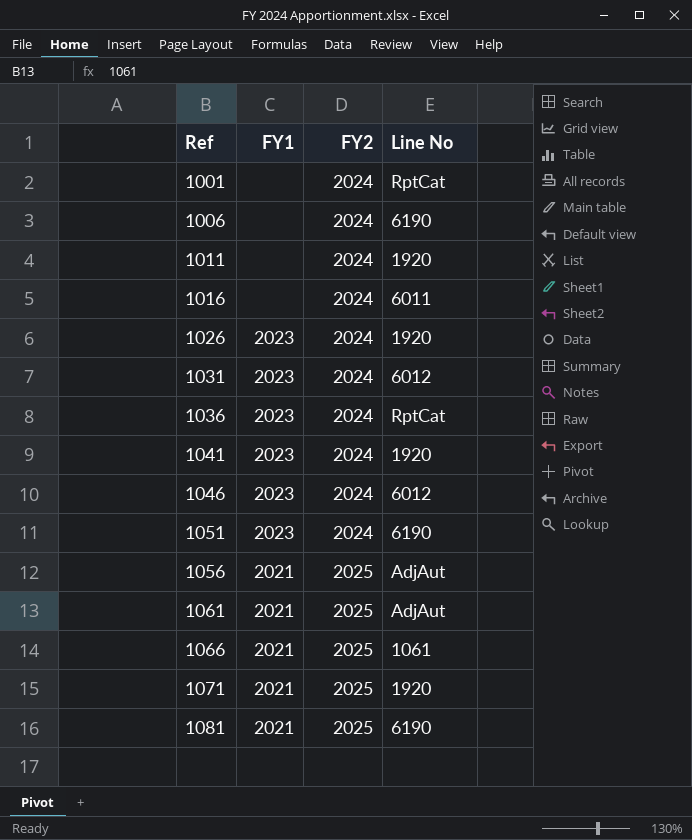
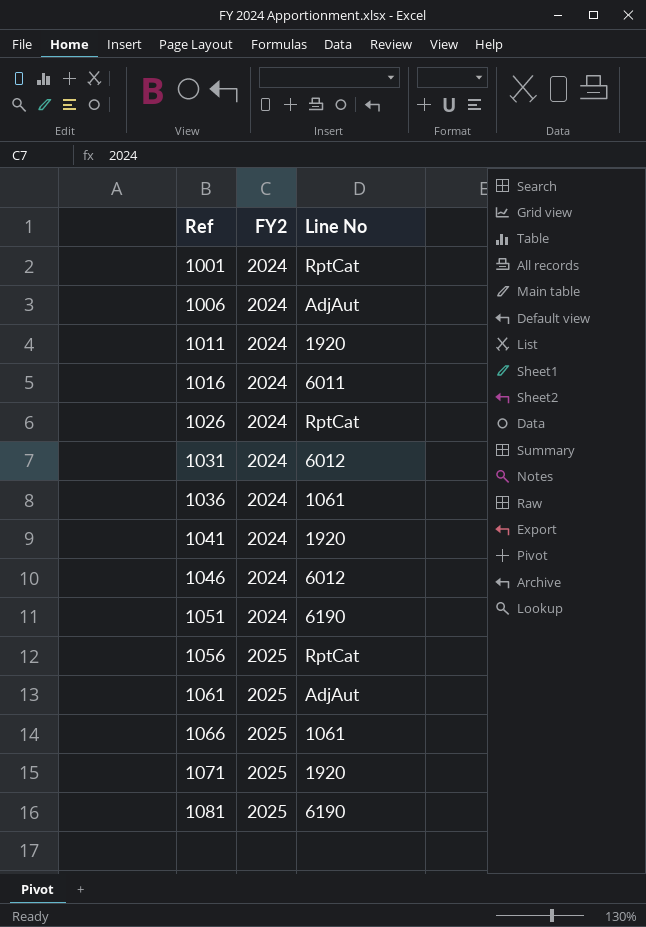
column FY1 | position: 2 -> none
1006 | Line No: 6190 -> AdjAut
1026 | Line No: 1920 -> RptCat
1036 | Line No: RptCat -> 1061
1056 | Line No: AdjAut -> RptCat

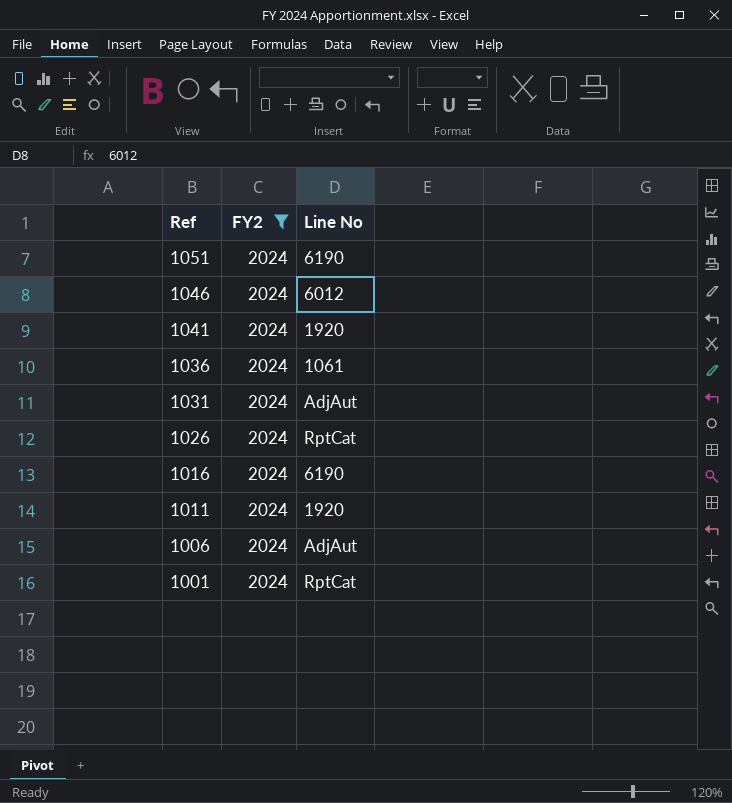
filter: none -> FY2 = 2024
row order: Ref ascending -> Ref descending
1031 | Line No: 6012 -> AdjAut
1016 | Line No: 6011 -> 6190

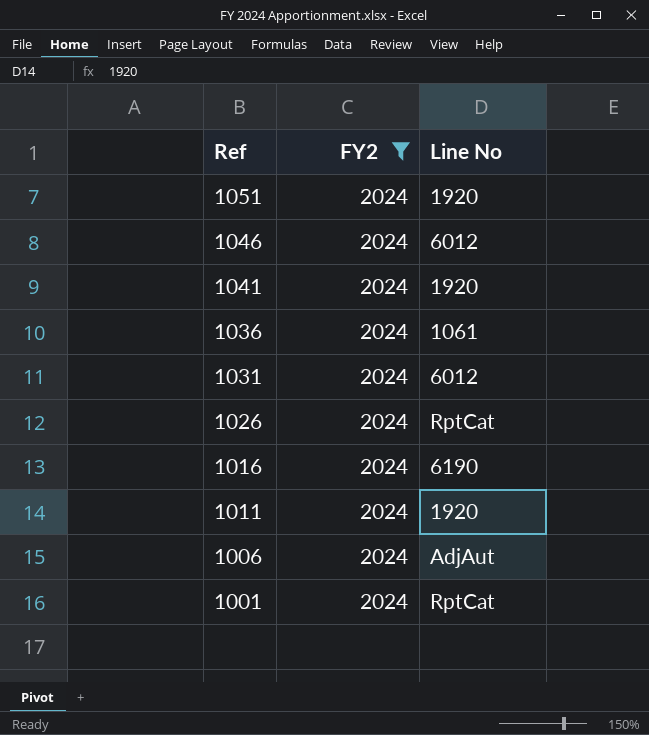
1051 | Line No: 6190 -> 1920
1031 | Line No: AdjAut -> 6012

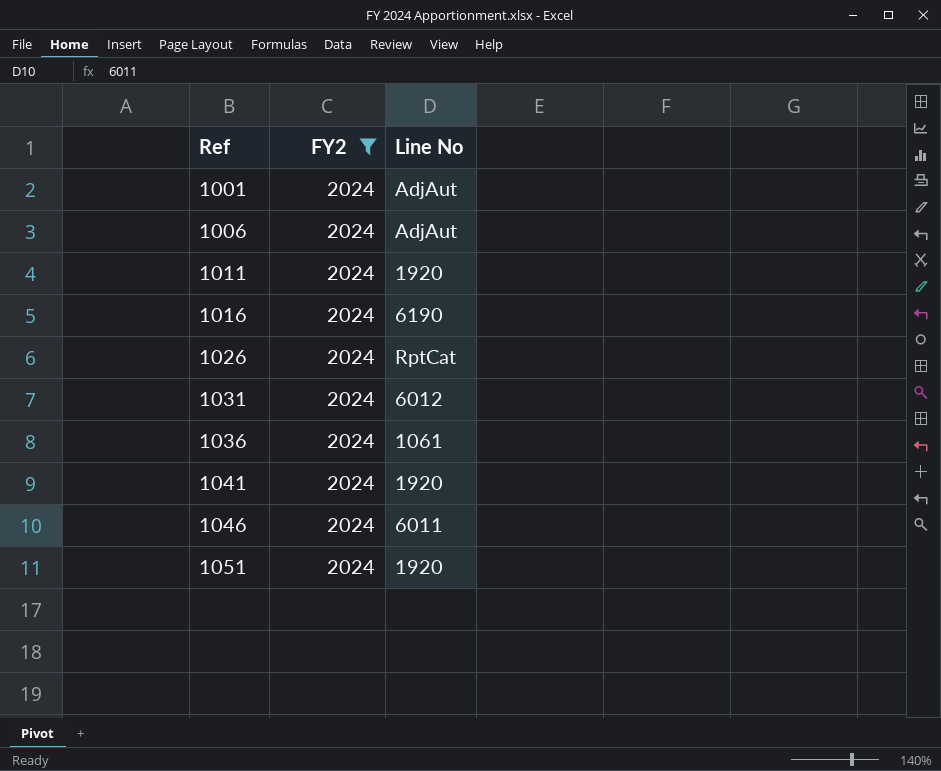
row order: Ref descending -> Ref ascending
1001 | Line No: RptCat -> AdjAut
1046 | Line No: 6012 -> 6011

